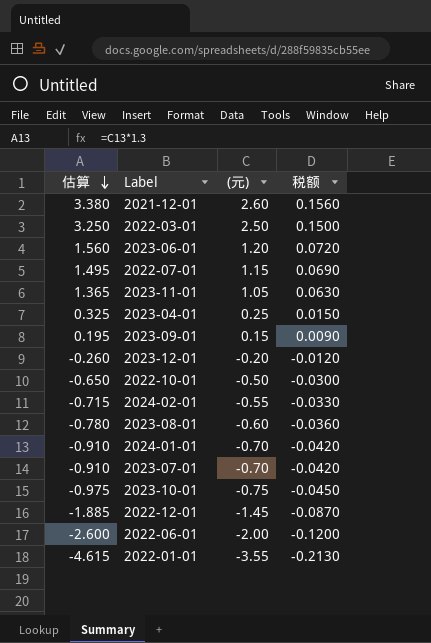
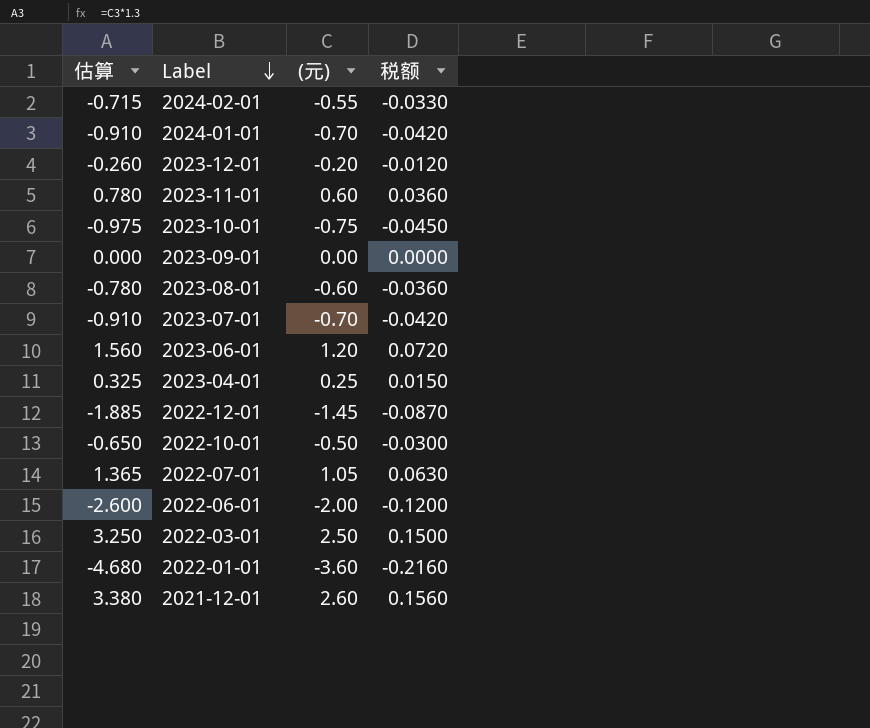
row order: 估算 descending -> Label descending
2023-11-01 | 估算: 1.365 -> 0.780
2023-11-01 | (元): 1.05 -> 0.60
2023-11-01 | 税额: 0.0630 -> 0.0360
2023-09-01 | 估算: 0.195 -> 0.000
2023-09-01 | (元): 0.15 -> 0.00
2023-09-01 | 税额: 0.0090 -> 0.0000
2022-07-01 | 估算: 1.495 -> 1.365
2022-07-01 | (元): 1.15 -> 1.05
2022-07-01 | 税额: 0.0690 -> 0.0630
2022-01-01 | 估算: -4.615 -> -4.680
2022-01-01 | (元): -3.55 -> -3.60
2022-01-01 | 税额: -0.2130 -> -0.2160

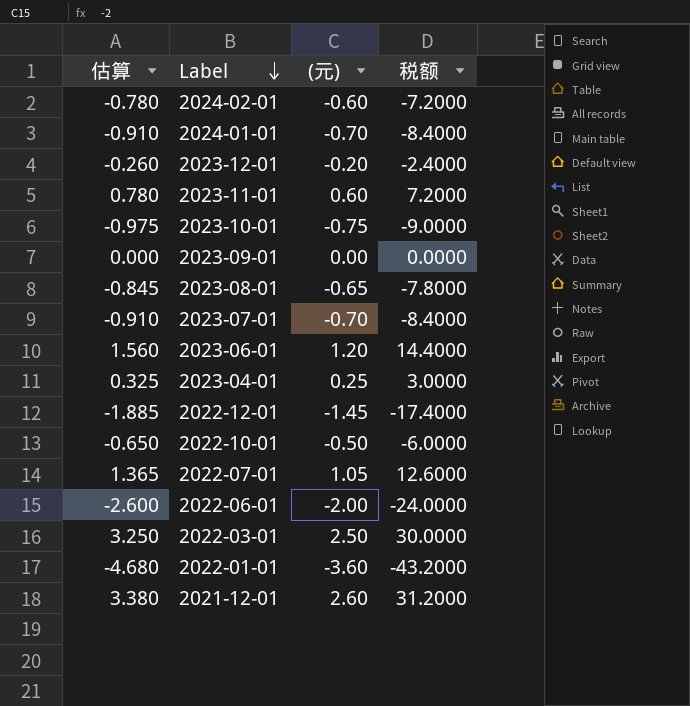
column 税额 | formula: [(元)] * 0.06 -> [(元)] * 12
2024-02-01 | 估算: -0.715 -> -0.780
2024-02-01 | (元): -0.55 -> -0.60
2023-08-01 | 估算: -0.780 -> -0.845
2023-08-01 | (元): -0.60 -> -0.65

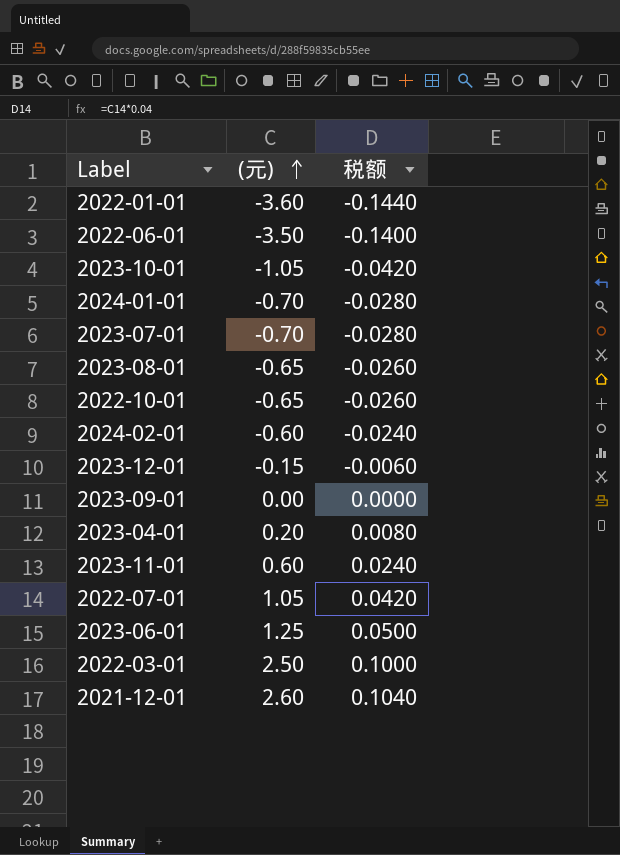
row order: Label descending -> (元) ascending
column 估算 | formula: [(元)] * 1.3 -> none
column 税额 | formula: [(元)] * 12 -> [(元)] * 0.04
row 2022-12-01: -1.885 | -1.45 | -17.4000 -> none
2022-06-01 | (元): -2.00 -> -3.50
2023-10-01 | (元): -0.75 -> -1.05
2022-10-01 | (元): -0.50 -> -0.65
2023-12-01 | (元): -0.20 -> -0.15
2023-04-01 | (元): 0.25 -> 0.20
2023-06-01 | (元): 1.20 -> 1.25

